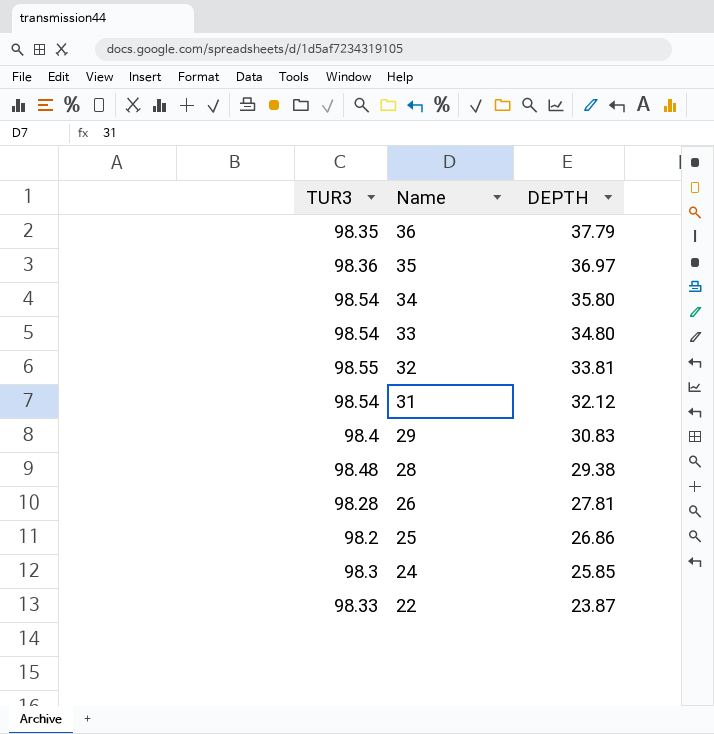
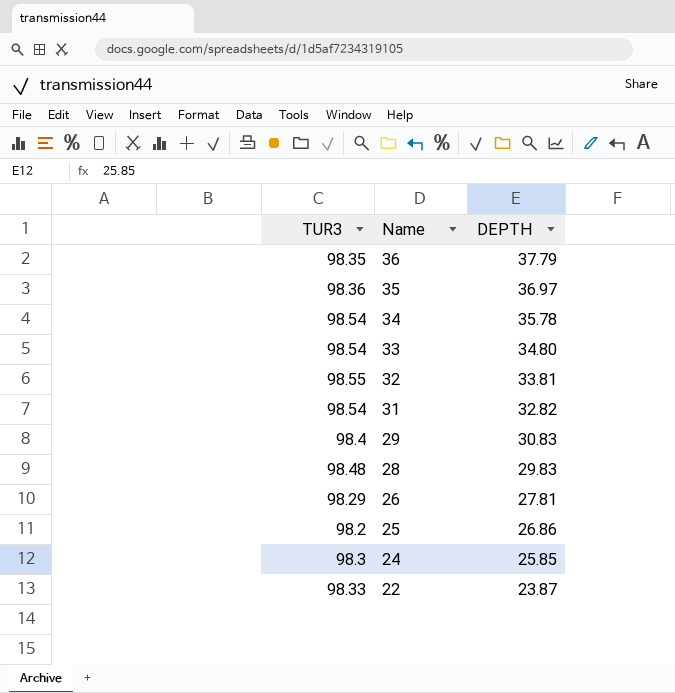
34 | DEPTH: 35.80 -> 35.78
31 | DEPTH: 32.12 -> 32.82
28 | DEPTH: 29.38 -> 29.83
26 | TUR3: 98.28 -> 98.29

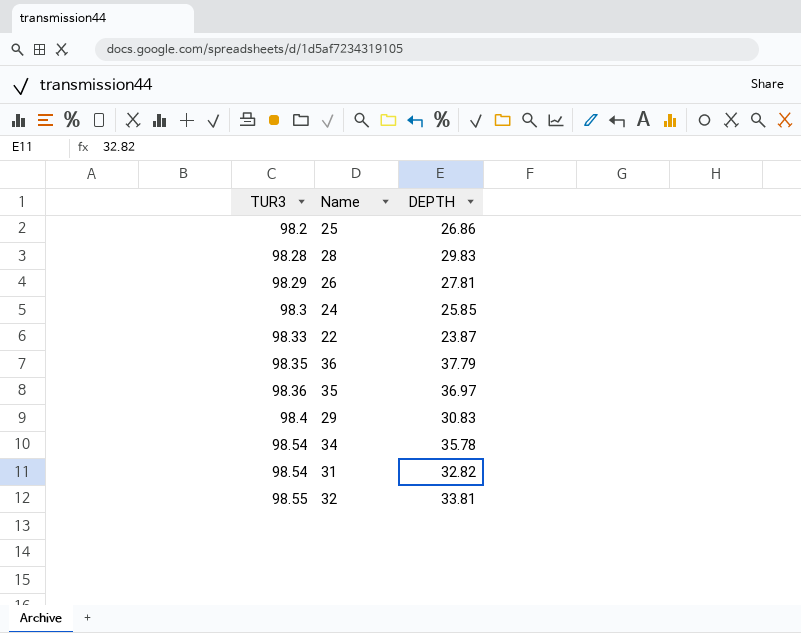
row order: Name descending -> TUR3 ascending
row 33: 98.54 | 34.80 -> none
28 | TUR3: 98.48 -> 98.28

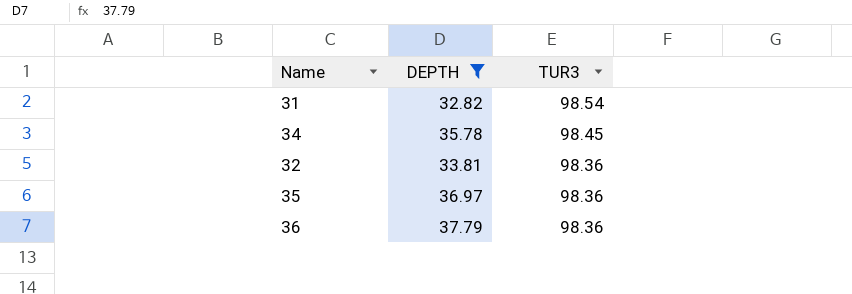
filter: none -> DEPTH >= 32.82
row order: TUR3 ascending -> TUR3 descending
column TUR3 | position: 1 -> 3
34 | TUR3: 98.54 -> 98.45
32 | TUR3: 98.55 -> 98.36
36 | TUR3: 98.35 -> 98.36

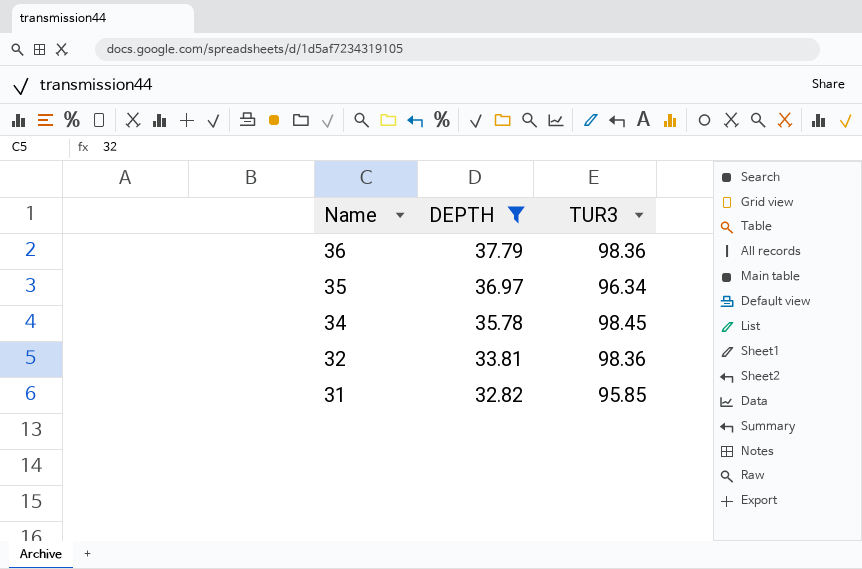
row order: TUR3 descending -> Name descending
35 | TUR3: 98.36 -> 96.34
31 | TUR3: 98.54 -> 95.85

